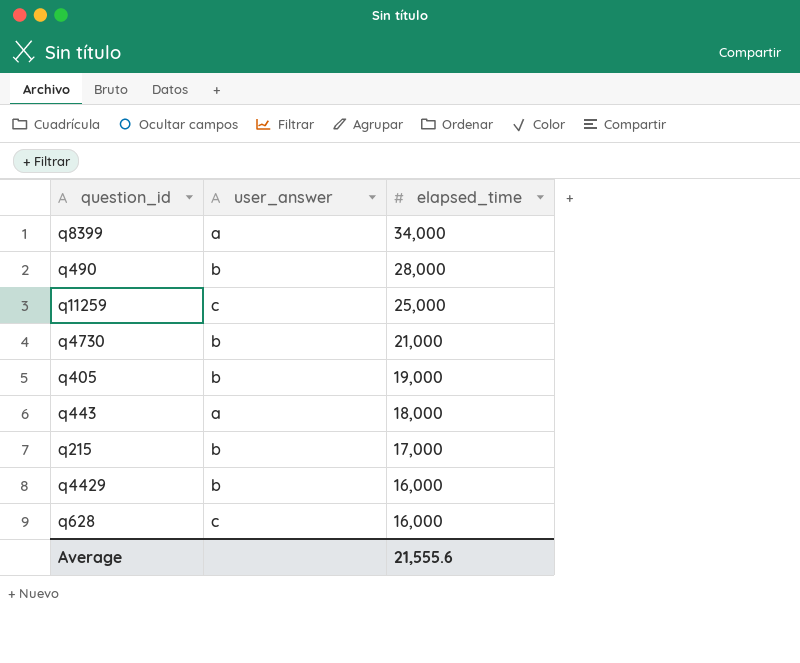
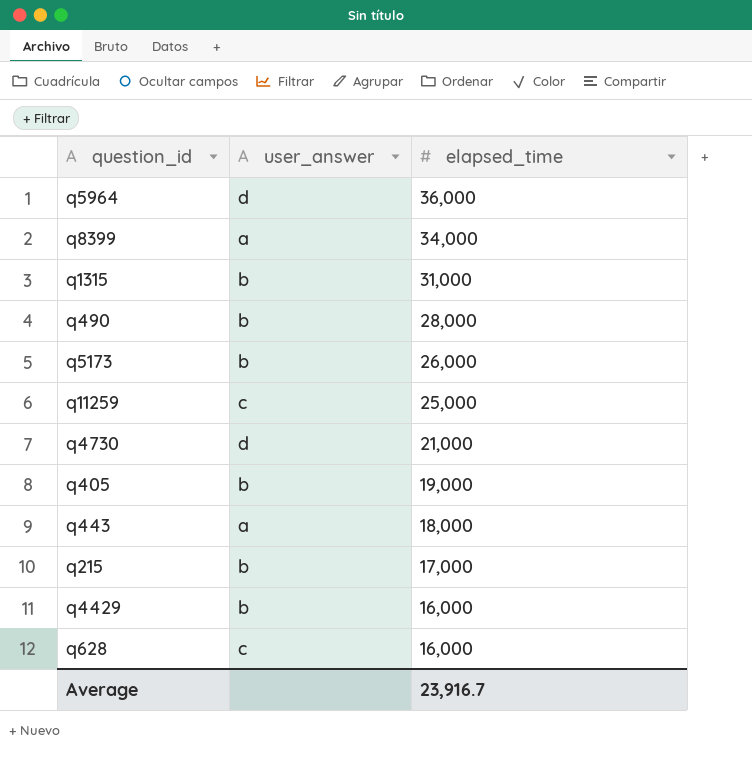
row q5964: none -> d | 36,000
row q1315: none -> b | 31,000
row q5173: none -> b | 26,000
q4730 | user_answer: b -> d
Average | elapsed_time: 21,555.6 -> 23,916.7

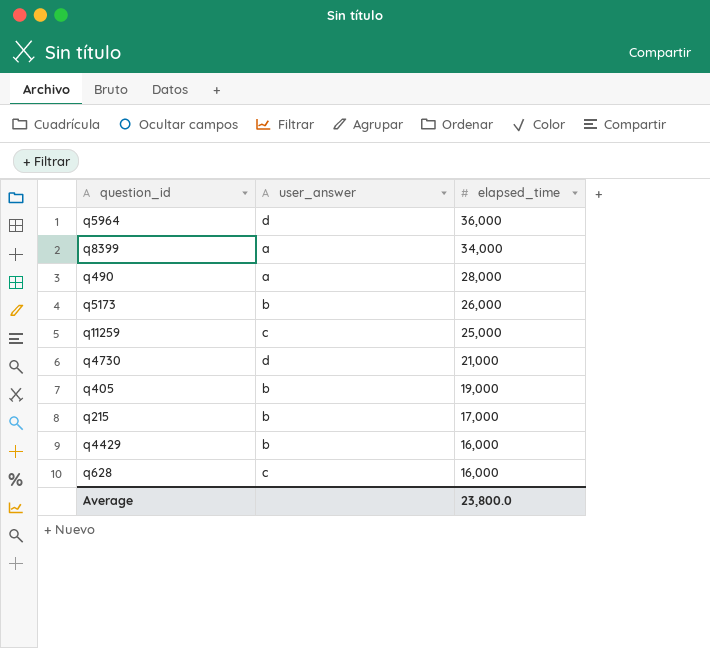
row q1315: b | 31,000 -> none
row q443: a | 18,000 -> none
q490 | user_answer: b -> a
Average | elapsed_time: 23,916.7 -> 23,800.0

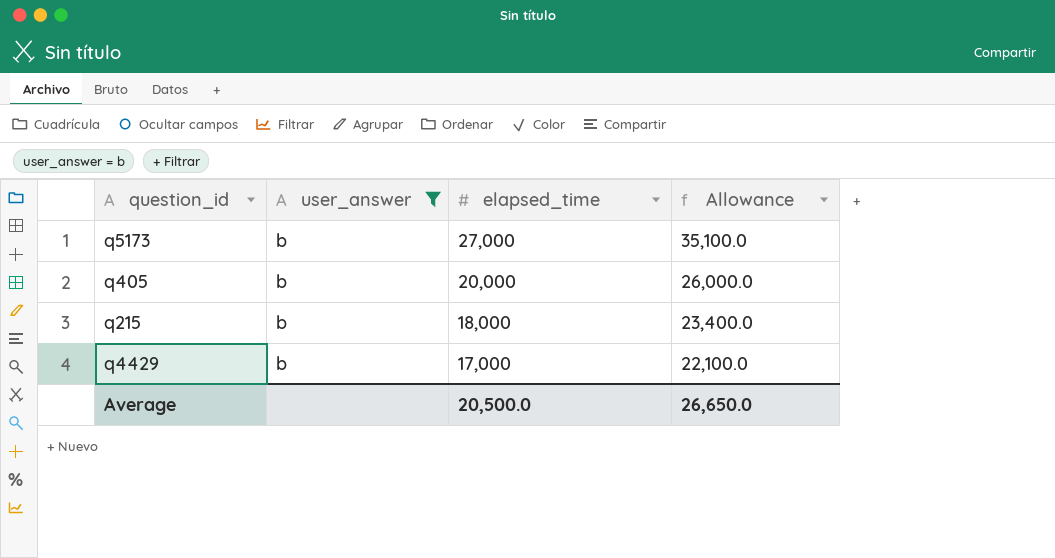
filter: none -> user_answer = b
column Allowance | formula: none -> [elapsed_time] * 1.3
q5173 | elapsed_time: 26,000 -> 27,000
q405 | elapsed_time: 19,000 -> 20,000
q215 | elapsed_time: 17,000 -> 18,000
q4429 | elapsed_time: 16,000 -> 17,000
Average | elapsed_time: 23,800.0 -> 20,500.0

